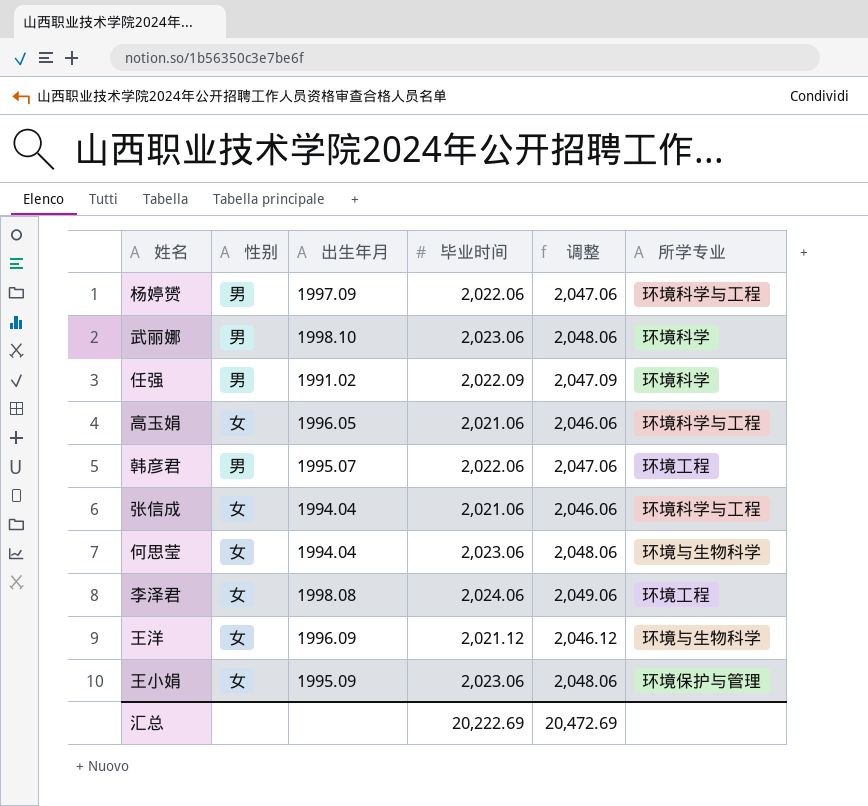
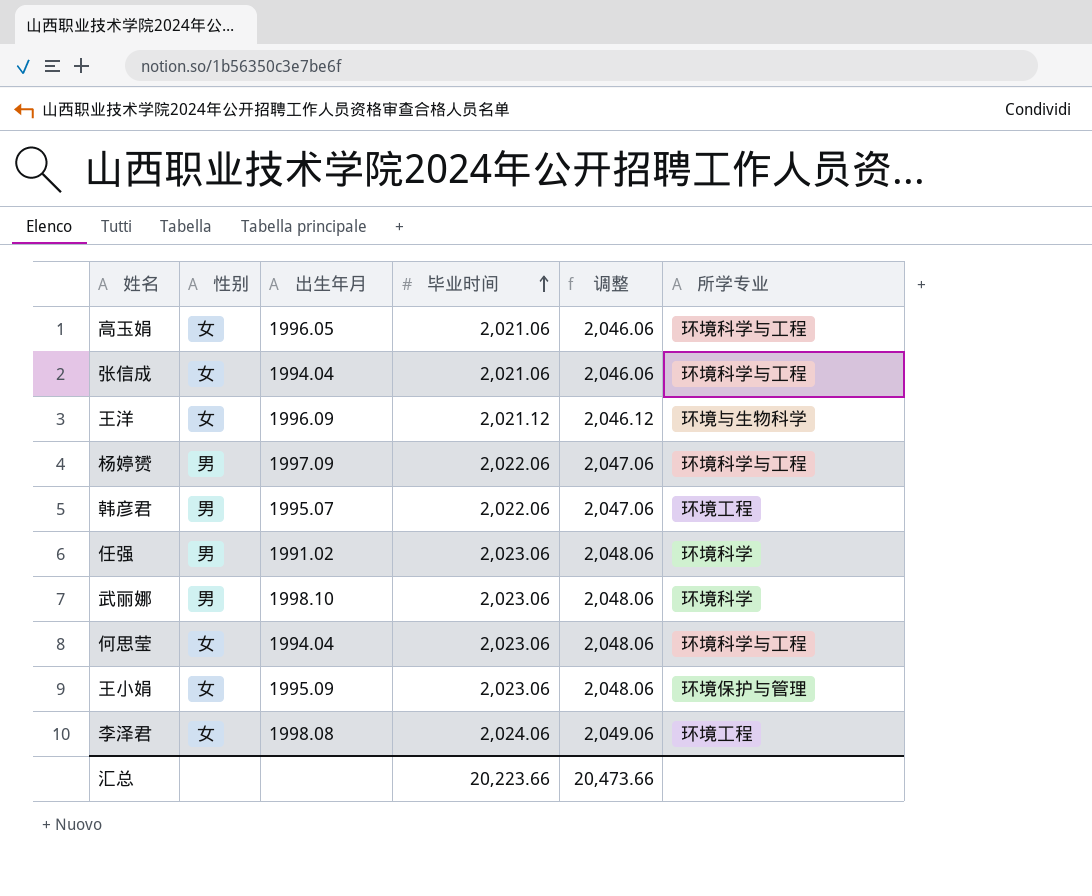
row order: none -> 毕业时间 ascending
任强 | 毕业时间: 2,022.09 -> 2,023.06
任强 | 调整: 2,047.09 -> 2,048.06
何思莹 | 所学专业: 环境与生物科学 -> 环境科学与工程
汇总 | 毕业时间: 20,222.69 -> 20,223.66
汇总 | 调整: 20,472.69 -> 20,473.66

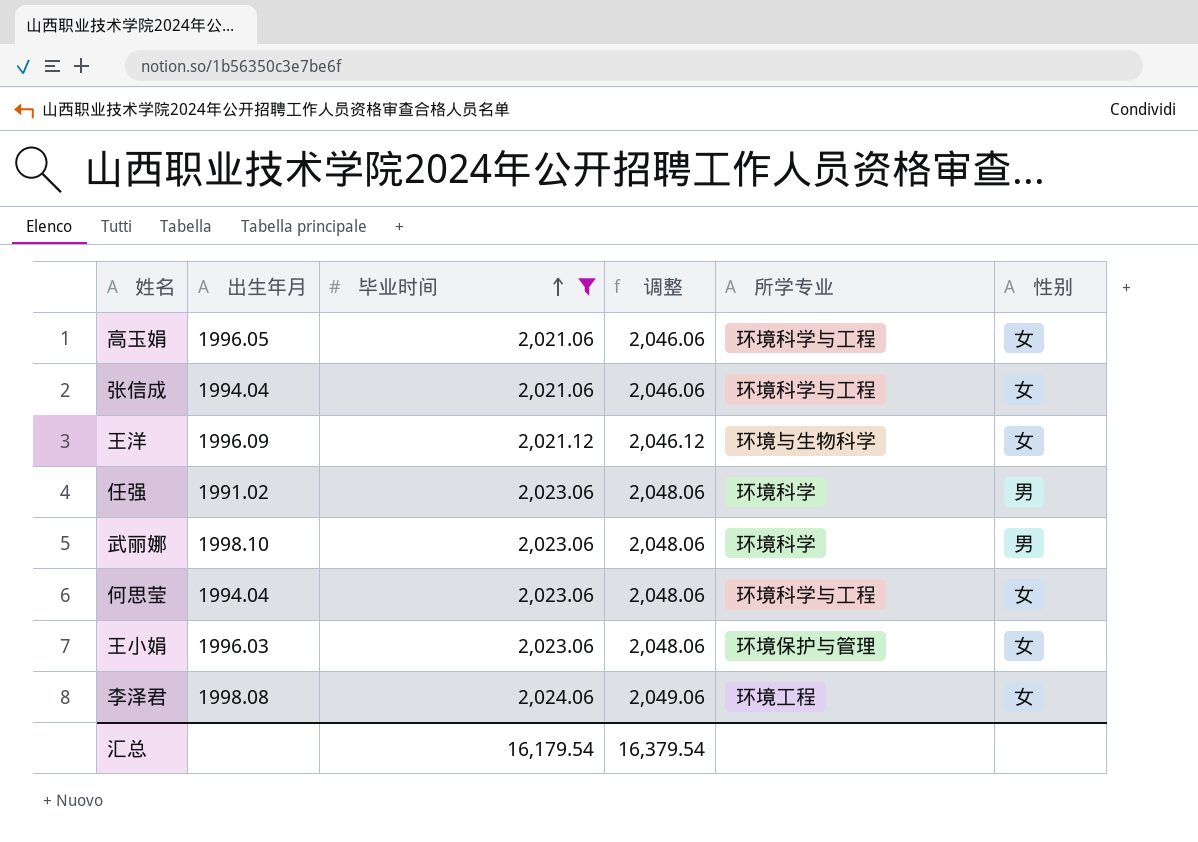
filter: none -> 毕业时间 != 2,022.06
column 性别 | position: 2 -> 6
王小娟 | 出生年月: 1995.09 -> 1996.03
汇总 | 毕业时间: 20,223.66 -> 16,179.54
汇总 | 调整: 20,473.66 -> 16,379.54

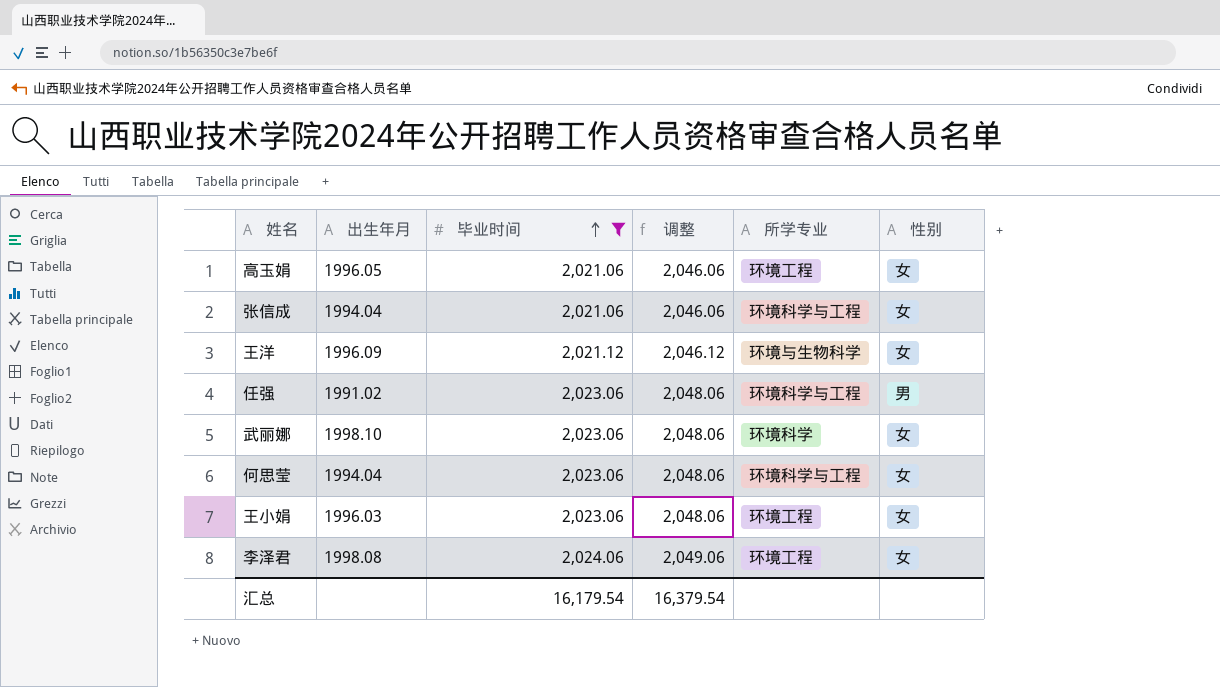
高玉娟 | 所学专业: 环境科学与工程 -> 环境工程
任强 | 所学专业: 环境科学 -> 环境科学与工程
武丽娜 | 性别: 男 -> 女
王小娟 | 所学专业: 环境保护与管理 -> 环境工程

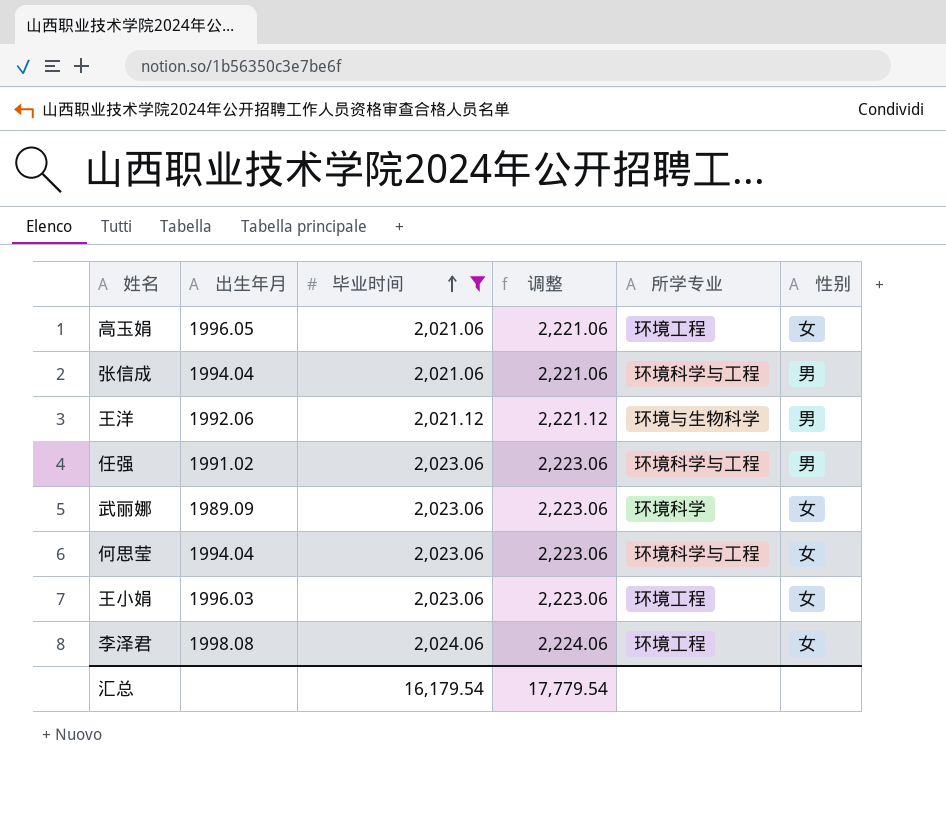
column 调整 | formula: [毕业时间] + 25 -> [毕业时间] + 200
张信成 | 性别: 女 -> 男
王洋 | 出生年月: 1996.09 -> 1992.06
王洋 | 性别: 女 -> 男
武丽娜 | 出生年月: 1998.10 -> 1989.09
汇总 | 调整: 16,379.54 -> 17,779.54

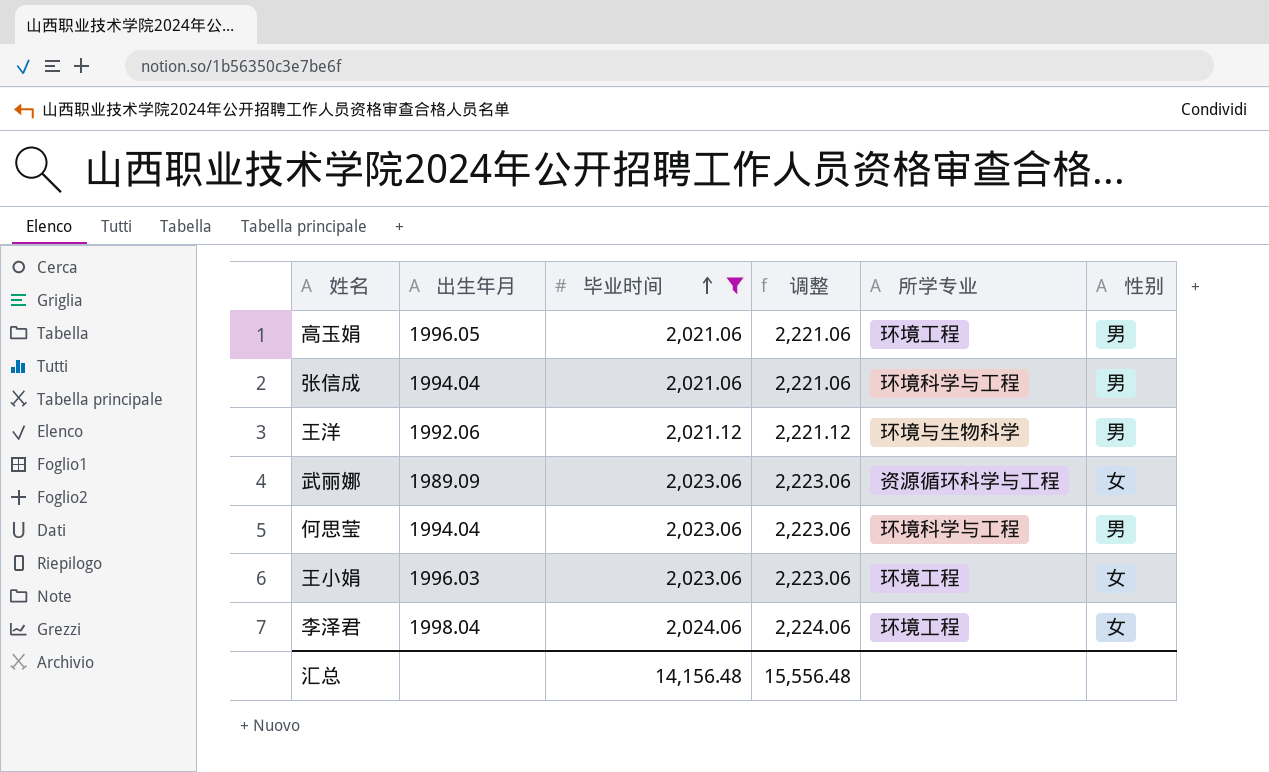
row 任强: 1991.02 | 2,023.06 | 2,223.06 | 环境科学与工程 | 男 -> none
高玉娟 | 性别: 女 -> 男
武丽娜 | 所学专业: 环境科学 -> 资源循环科学与工程
何思莹 | 性别: 女 -> 男
李泽君 | 出生年月: 1998.08 -> 1998.04
汇总 | 毕业时间: 16,179.54 -> 14,156.48
汇总 | 调整: 17,779.54 -> 15,556.48

